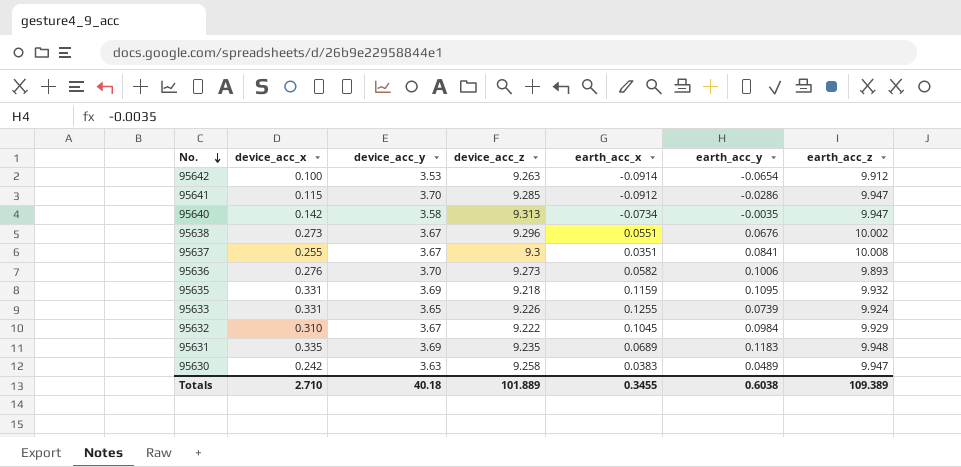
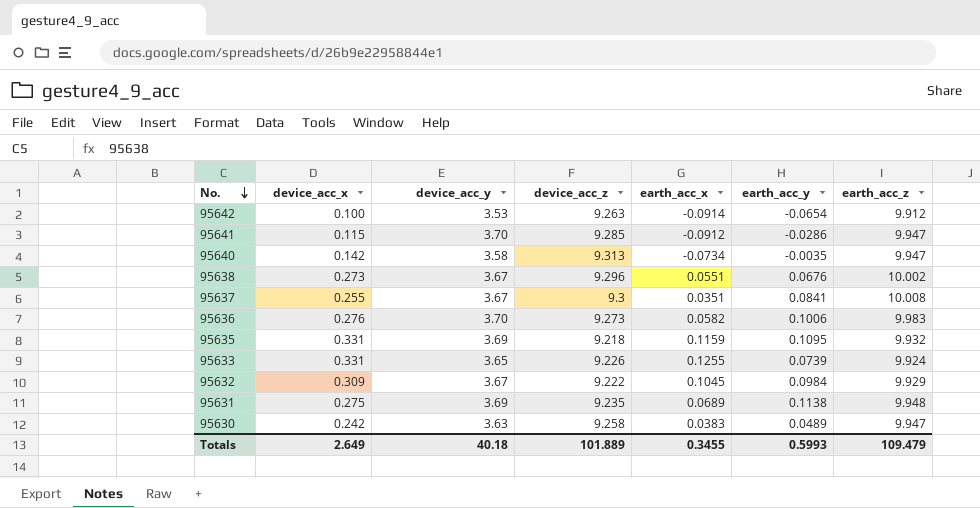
95636 | earth_acc_z: 9.893 -> 9.983
95632 | device_acc_x: 0.310 -> 0.309
95631 | device_acc_x: 0.335 -> 0.275
95631 | earth_acc_y: 0.1183 -> 0.1138
Totals | device_acc_x: 2.710 -> 2.649
Totals | earth_acc_y: 0.6038 -> 0.5993
Totals | earth_acc_z: 109.389 -> 109.479

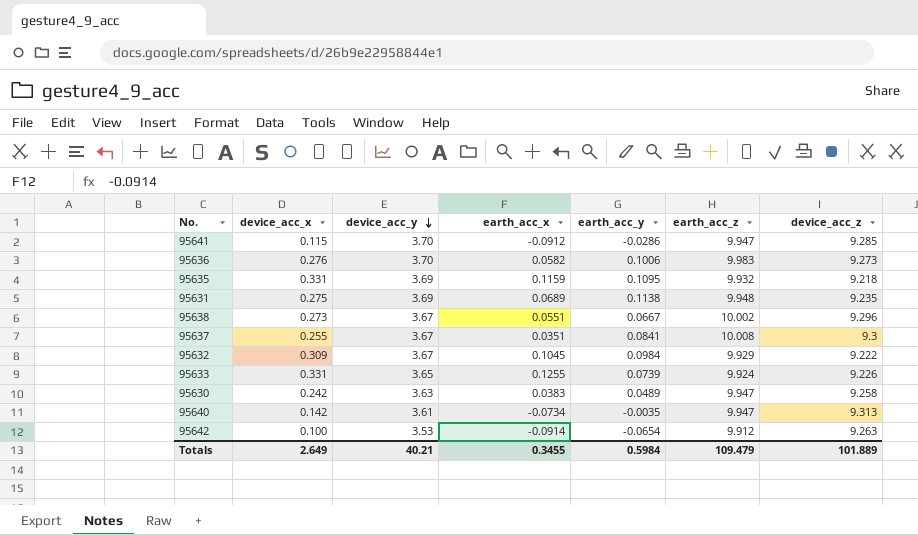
row order: No. descending -> device_acc_y descending
column device_acc_z | position: 4 -> 7
95638 | earth_acc_y: 0.0676 -> 0.0667
95640 | device_acc_y: 3.58 -> 3.61
Totals | device_acc_y: 40.18 -> 40.21
Totals | earth_acc_y: 0.5993 -> 0.5984

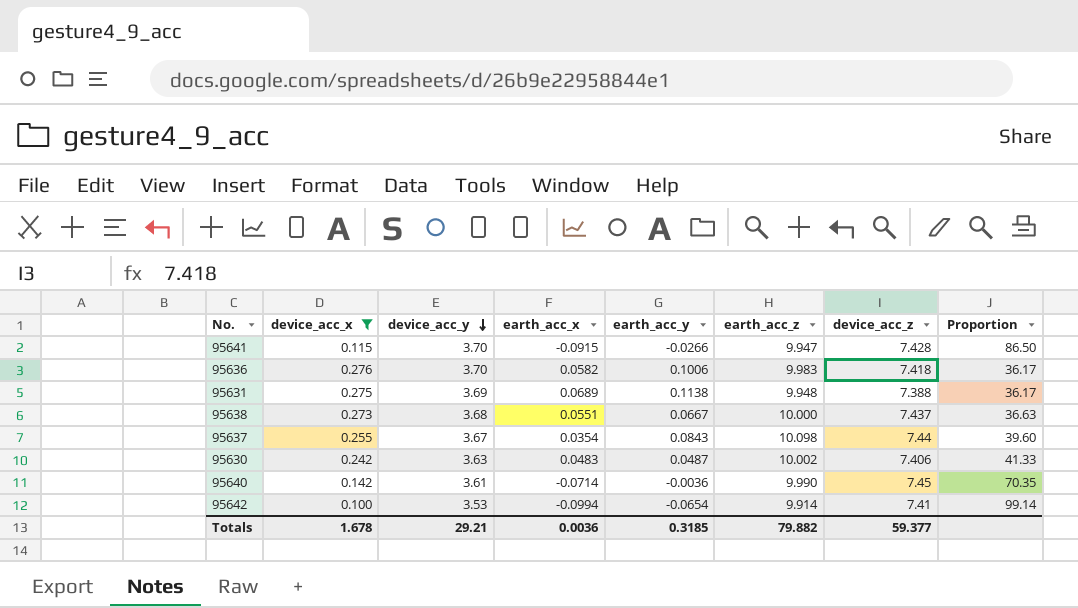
filter: none -> device_acc_x <= 0.276
column Proportion | formula: none -> [earth_acc_z] / [device_acc_x]
95641 | earth_acc_x: -0.0912 -> -0.0915
95641 | earth_acc_y: -0.0286 -> -0.0266
95641 | device_acc_z: 9.285 -> 7.428
95636 | device_acc_z: 9.273 -> 7.418
95631 | device_acc_z: 9.235 -> 7.388
95638 | device_acc_y: 3.67 -> 3.68
95638 | earth_acc_z: 10.002 -> 10.000
95638 | device_acc_z: 9.296 -> 7.437
95637 | earth_acc_x: 0.0351 -> 0.0354
95637 | earth_acc_y: 0.0841 -> 0.0843
95637 | earth_acc_z: 10.008 -> 10.098
95637 | device_acc_z: 9.3 -> 7.44
95630 | earth_acc_x: 0.0383 -> 0.0483
95630 | earth_acc_y: 0.0489 -> 0.0487
95630 | earth_acc_z: 9.947 -> 10.002
95630 | device_acc_z: 9.258 -> 7.406
95640 | earth_acc_x: -0.0734 -> -0.0714
95640 | earth_acc_y: -0.0035 -> -0.0036
95640 | earth_acc_z: 9.947 -> 9.990
95640 | device_acc_z: 9.313 -> 7.45
95642 | earth_acc_x: -0.0914 -> -0.0994
95642 | earth_acc_z: 9.912 -> 9.914
95642 | device_acc_z: 9.263 -> 7.41
Totals | device_acc_x: 2.649 -> 1.678
Totals | device_acc_y: 40.21 -> 29.21
Totals | earth_acc_x: 0.3455 -> 0.0036
Totals | earth_acc_y: 0.5984 -> 0.3185
Totals | earth_acc_z: 109.479 -> 79.882
Totals | device_acc_z: 101.889 -> 59.377

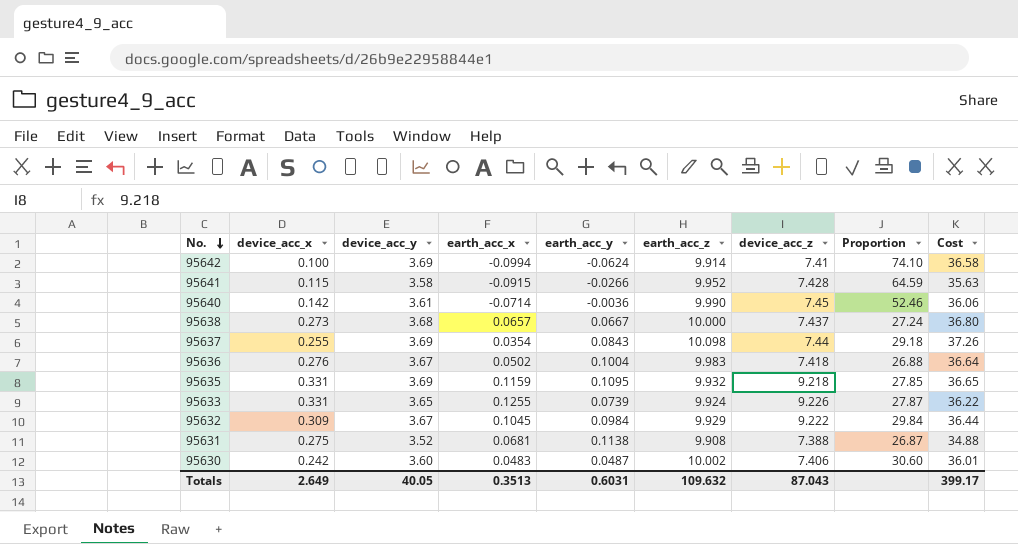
filter: device_acc_x <= 0.276 -> none
row order: device_acc_y descending -> No. descending
column Proportion | formula: [earth_acc_z] / [device_acc_x] -> [device_acc_z] / [device_acc_x]
column Cost | formula: none -> [device_acc_y] * [earth_acc_z]
95642 | device_acc_y: 3.53 -> 3.69
95642 | earth_acc_y: -0.0654 -> -0.0624
95641 | device_acc_y: 3.70 -> 3.58
95641 | earth_acc_z: 9.947 -> 9.952
95638 | earth_acc_x: 0.0551 -> 0.0657
95637 | device_acc_y: 3.67 -> 3.69
95636 | device_acc_y: 3.70 -> 3.67
95636 | earth_acc_x: 0.0582 -> 0.0502
95636 | earth_acc_y: 0.1006 -> 0.1004
95631 | device_acc_y: 3.69 -> 3.52
95631 | earth_acc_x: 0.0689 -> 0.0681
95631 | earth_acc_z: 9.948 -> 9.908
95630 | device_acc_y: 3.63 -> 3.60
Totals | device_acc_x: 1.678 -> 2.649
Totals | device_acc_y: 29.21 -> 40.05
Totals | earth_acc_x: 0.0036 -> 0.3513
Totals | earth_acc_y: 0.3185 -> 0.6031
Totals | earth_acc_z: 79.882 -> 109.632
Totals | device_acc_z: 59.377 -> 87.043

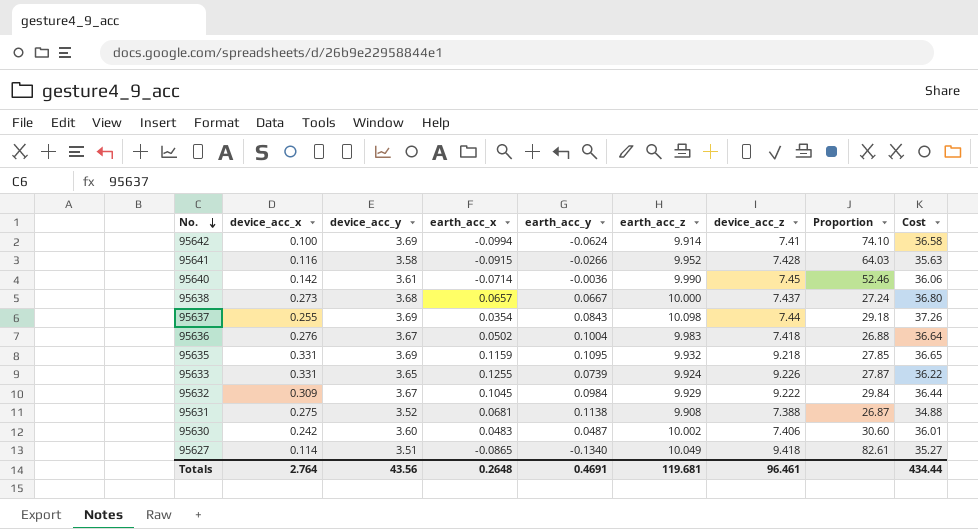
95641 | device_acc_x: 0.115 -> 0.116
95641 | Proportion: 64.59 -> 64.03
row 95627: none -> 0.114 | 3.51 | -0.0865 | -0.1340 | 10.049 | 9.418 | 82.61 | 35.27
Totals | device_acc_x: 2.649 -> 2.764
Totals | device_acc_y: 40.05 -> 43.56
Totals | earth_acc_x: 0.3513 -> 0.2648
Totals | earth_acc_y: 0.6031 -> 0.4691
Totals | earth_acc_z: 109.632 -> 119.681
Totals | device_acc_z: 87.043 -> 96.461
Totals | Cost: 399.17 -> 434.44

